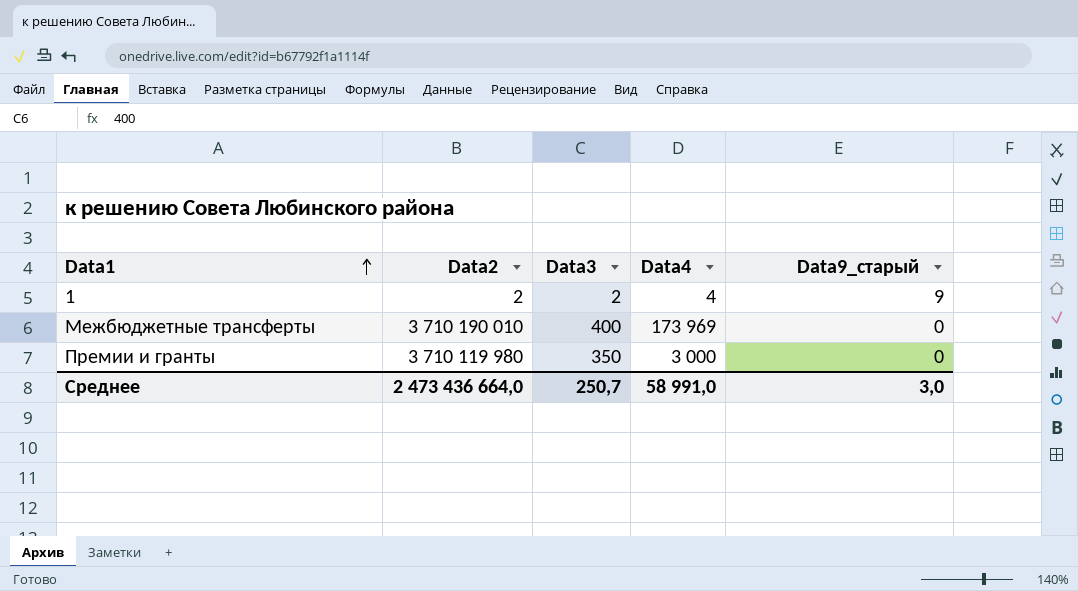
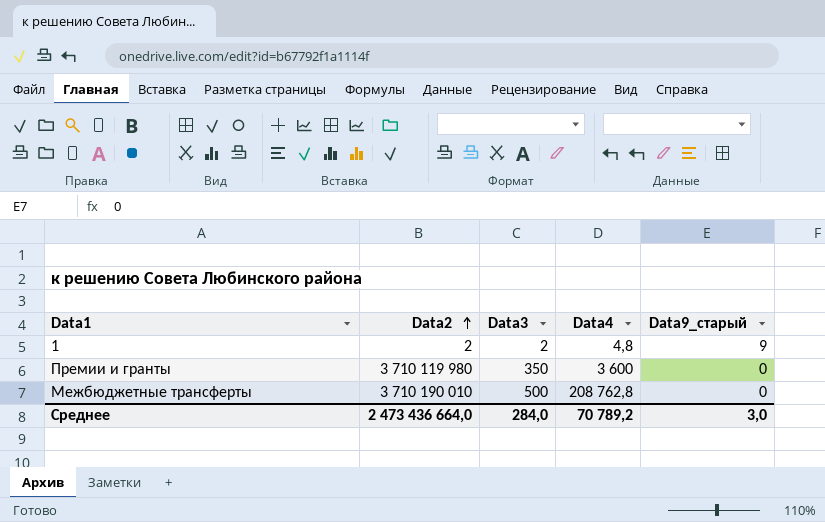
row order: Data1 ascending -> Data2 ascending
1 | Data4: 4 -> 4,8
Премии и гранты | Data4: 3 000 -> 3 600
Межбюджетные трансферты | Data3: 400 -> 500
Межбюджетные трансферты | Data4: 173 969 -> 208 762,8
Среднее | Data3: 250,7 -> 284,0
Среднее | Data4: 58 991,0 -> 70 789,2

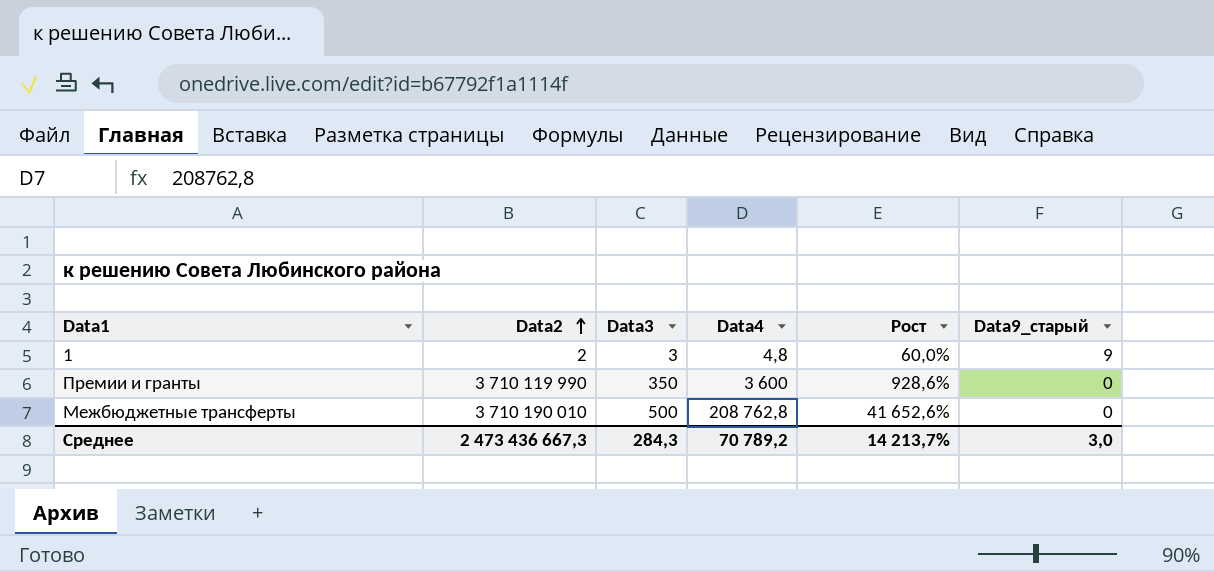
column Рост | formula: none -> ([Data4] - [Data3]) / [Data3]
1 | Data3: 2 -> 3
Премии и гранты | Data2: 3 710 119 980 -> 3 710 119 990
Среднее | Data2: 2 473 436 664,0 -> 2 473 436 667,3
Среднее | Data3: 284,0 -> 284,3

